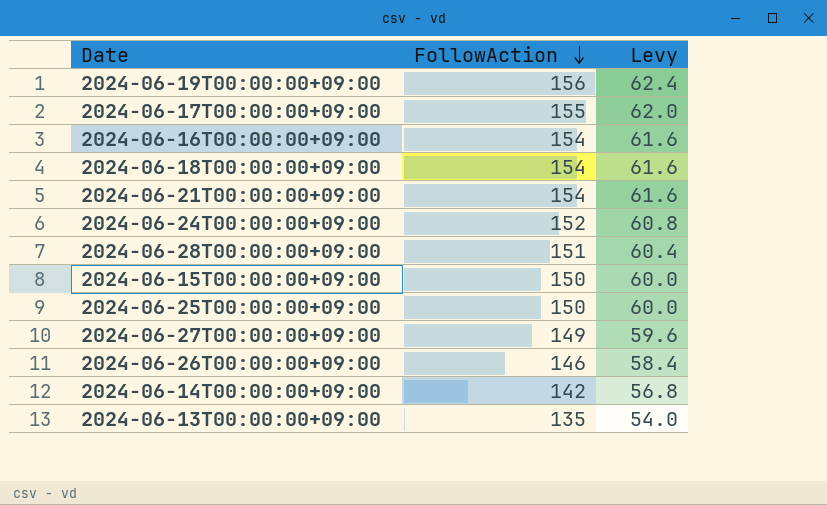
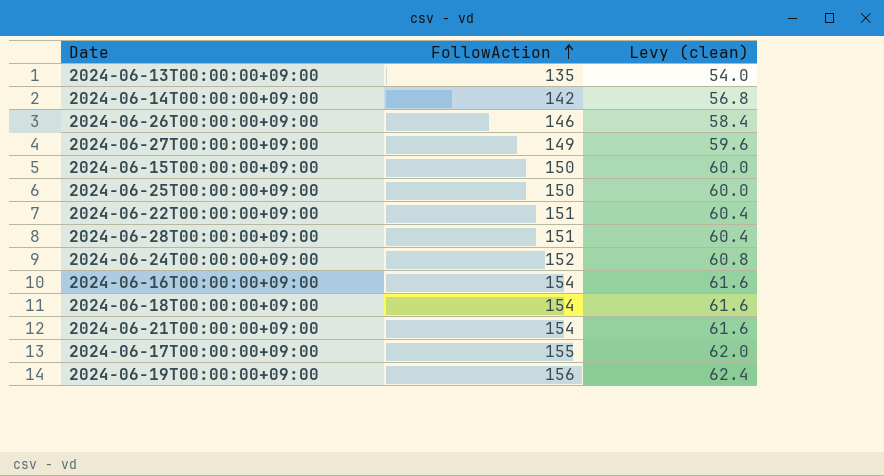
row order: FollowAction descending -> FollowAction ascending
column name: Levy -> Levy (clean)
row 2024-06-22T00:00:00+09:00: none -> 151 | 60.4

